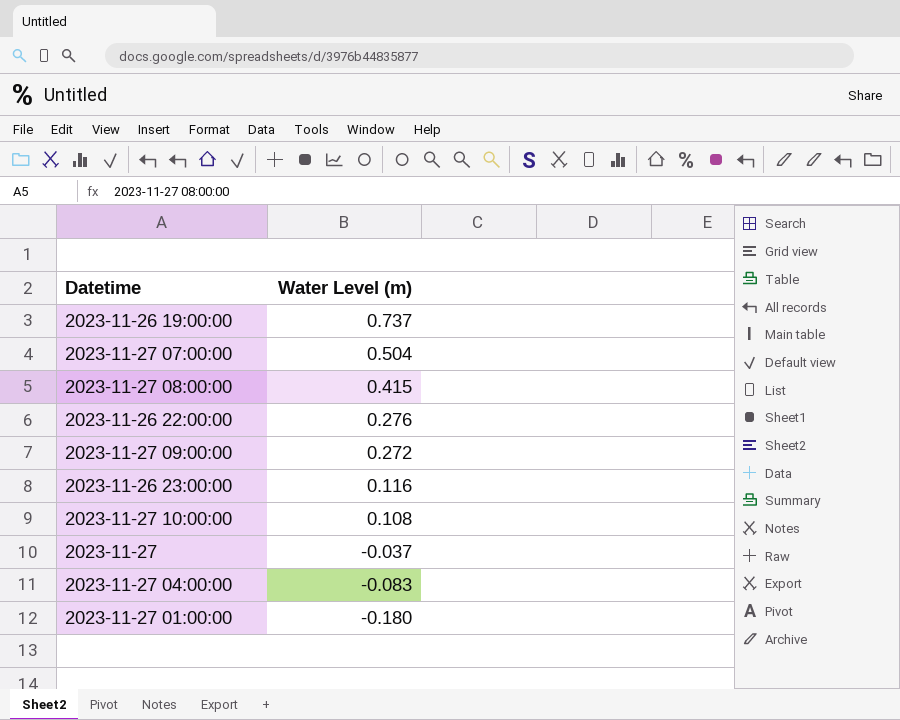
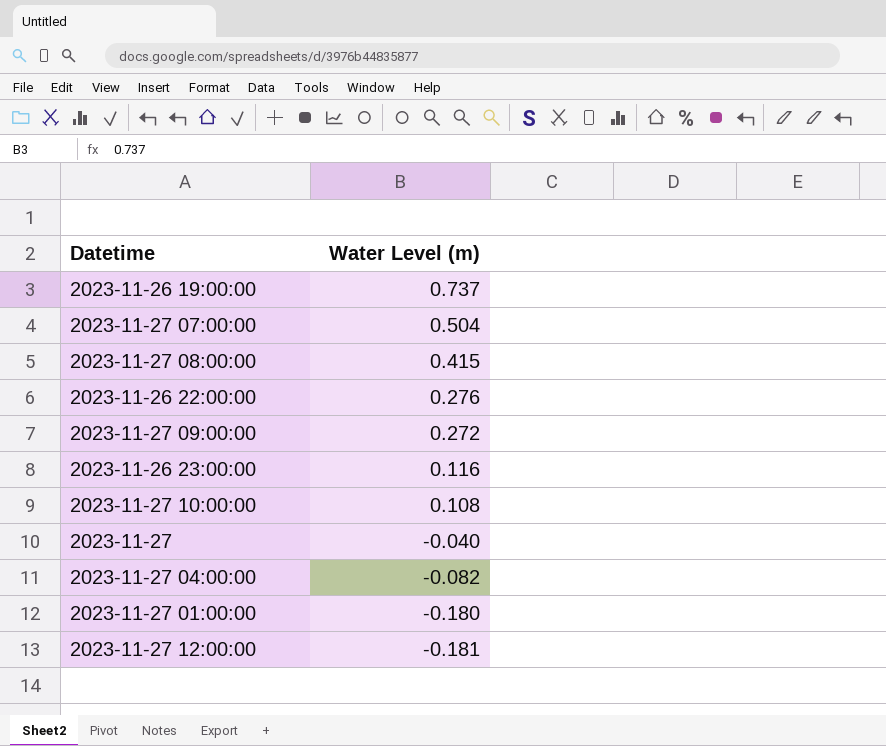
2023-11-27 | Water Level (m): -0.037 -> -0.040
2023-11-27 04:00:00 | Water Level (m): -0.083 -> -0.082
row 2023-11-27 12:00:00: none -> -0.181

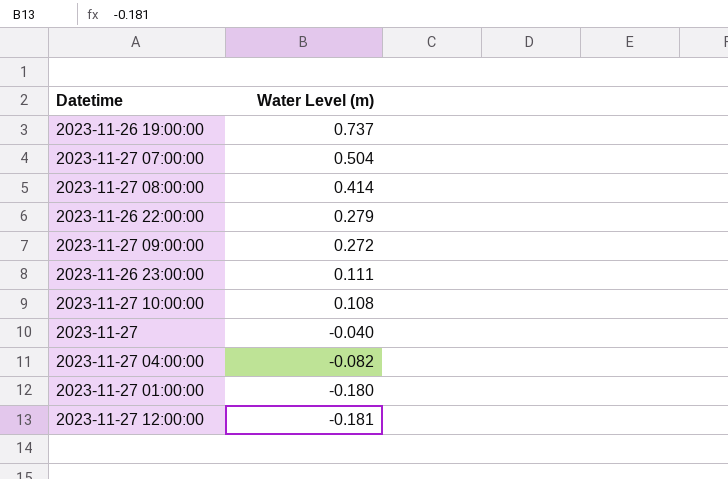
2023-11-27 08:00:00 | Water Level (m): 0.415 -> 0.414
2023-11-26 22:00:00 | Water Level (m): 0.276 -> 0.279
2023-11-26 23:00:00 | Water Level (m): 0.116 -> 0.111

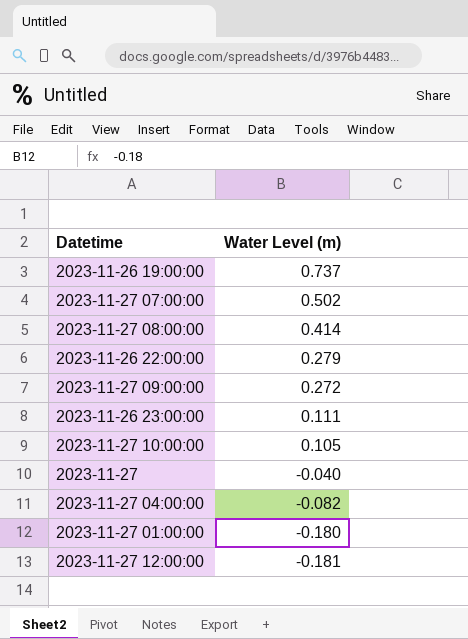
2023-11-27 07:00:00 | Water Level (m): 0.504 -> 0.502
2023-11-27 10:00:00 | Water Level (m): 0.108 -> 0.105

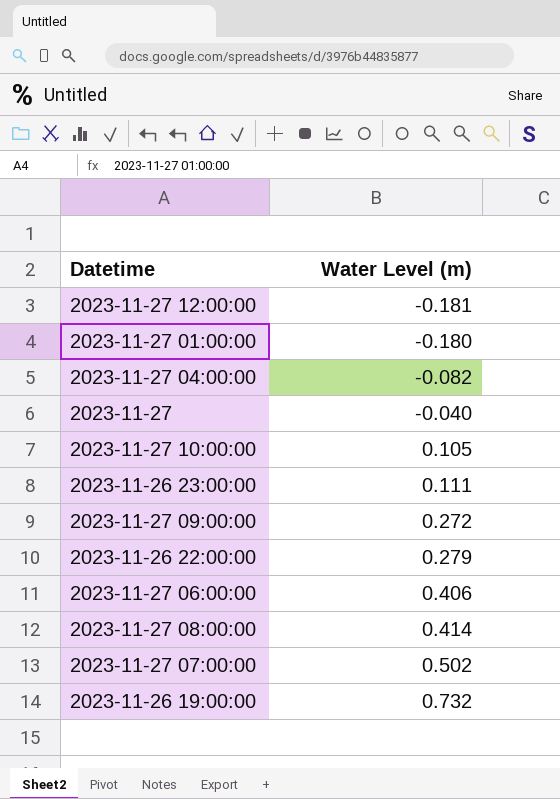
row order: Water Level (m) descending -> Water Level (m) ascending
row 2023-11-27 06:00:00: none -> 0.406
2023-11-26 19:00:00 | Water Level (m): 0.737 -> 0.732

